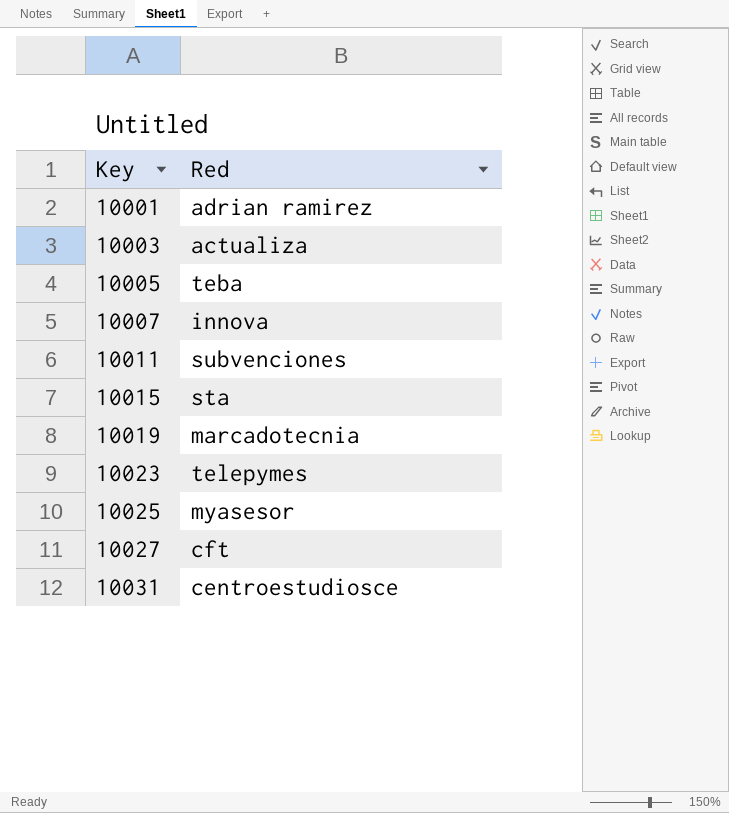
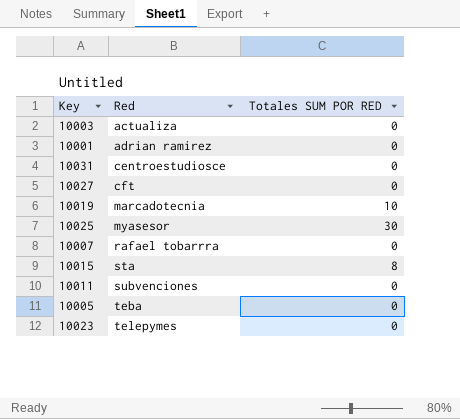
row order: Key ascending -> Red ascending
column Totales SUM POR RED | position: none -> 3
10007 | Red: innova -> rafael tobarrra

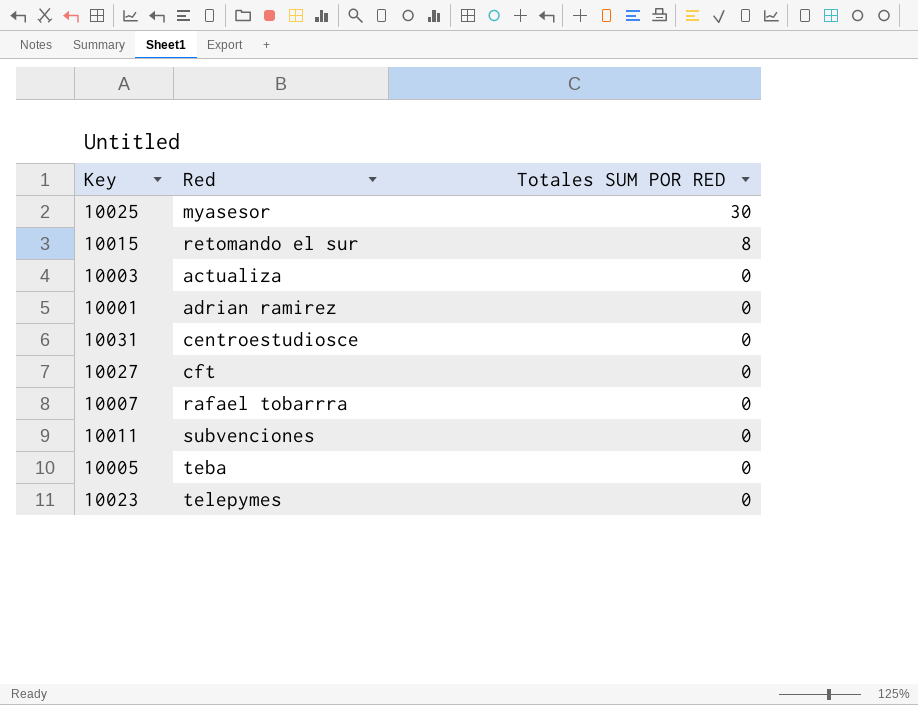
row order: Red ascending -> Totales SUM POR RED descending
row 10019: marcadotecnia | 10 -> none
10015 | Red: sta -> retomando el sur

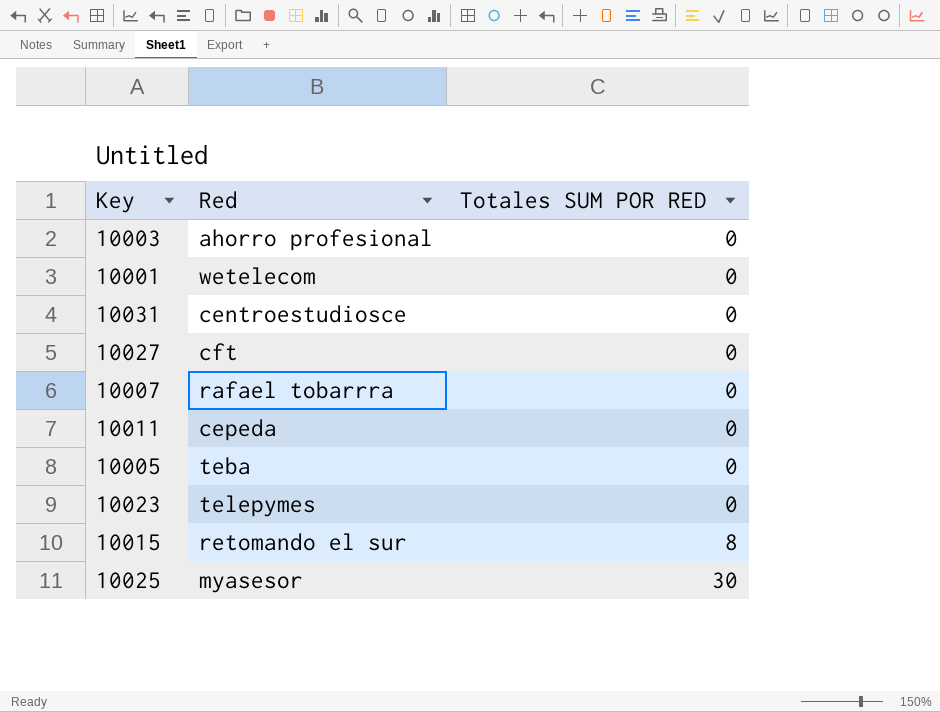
row order: Totales SUM POR RED descending -> Totales SUM POR RED ascending
10003 | Red: actualiza -> ahorro profesional
10001 | Red: adrian ramirez -> wetelecom
10011 | Red: subvenciones -> cepeda

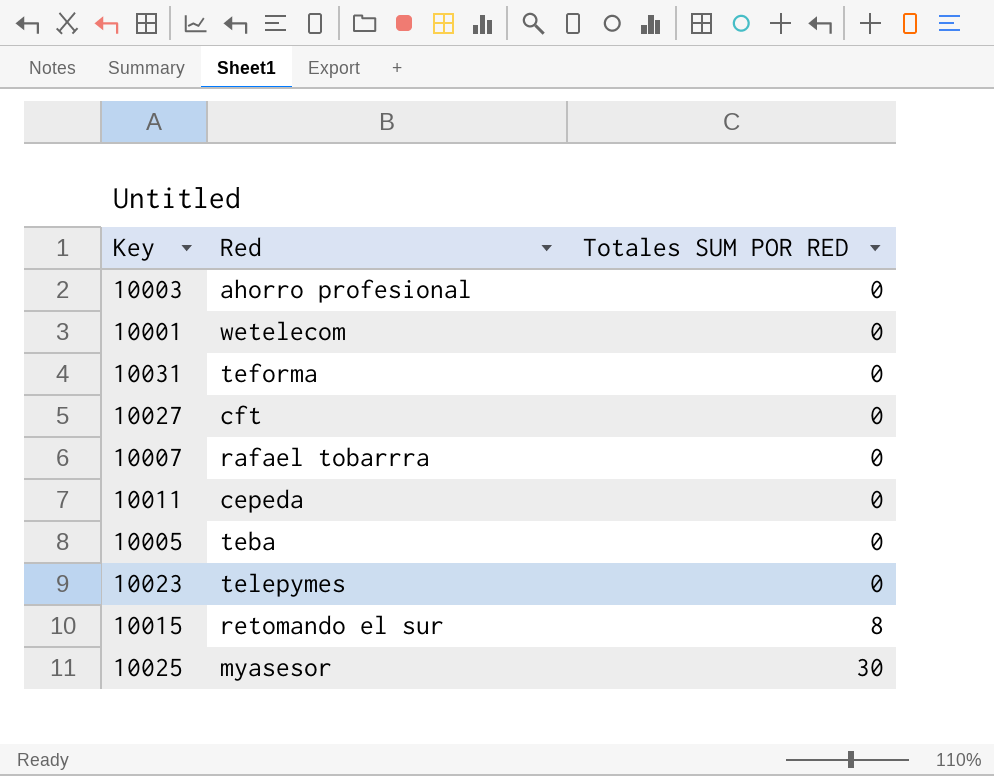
10031 | Red: centroestudiosce -> teforma

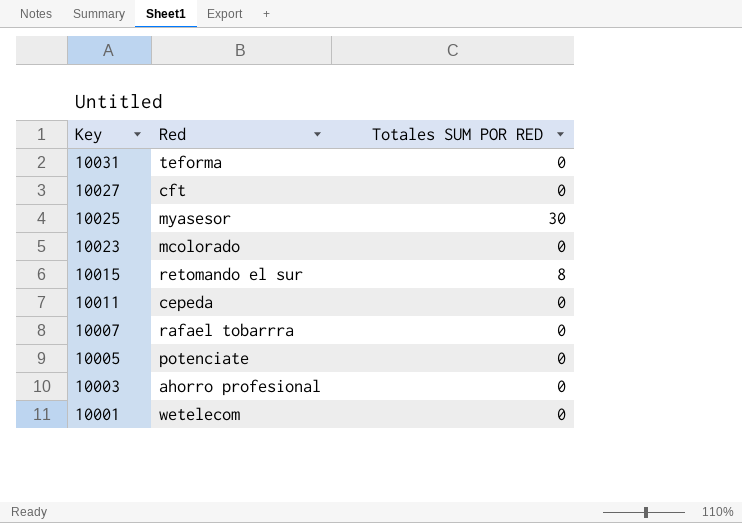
row order: Totales SUM POR RED ascending -> Key descending
10023 | Red: telepymes -> mcolorado
10005 | Red: teba -> potenciate

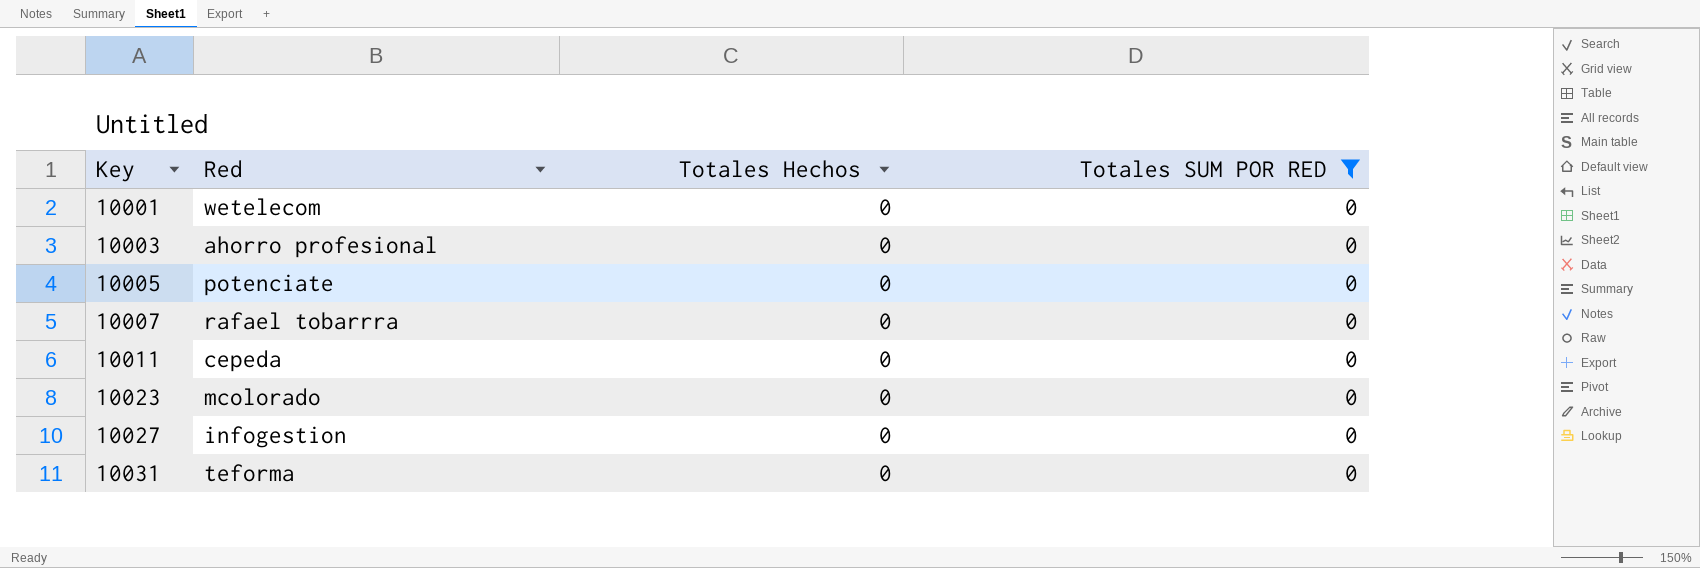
filter: none -> Totales SUM POR RED = 0
row order: Key descending -> Key ascending
column Totales Hechos | position: none -> 3
10027 | Red: cft -> infogestion

